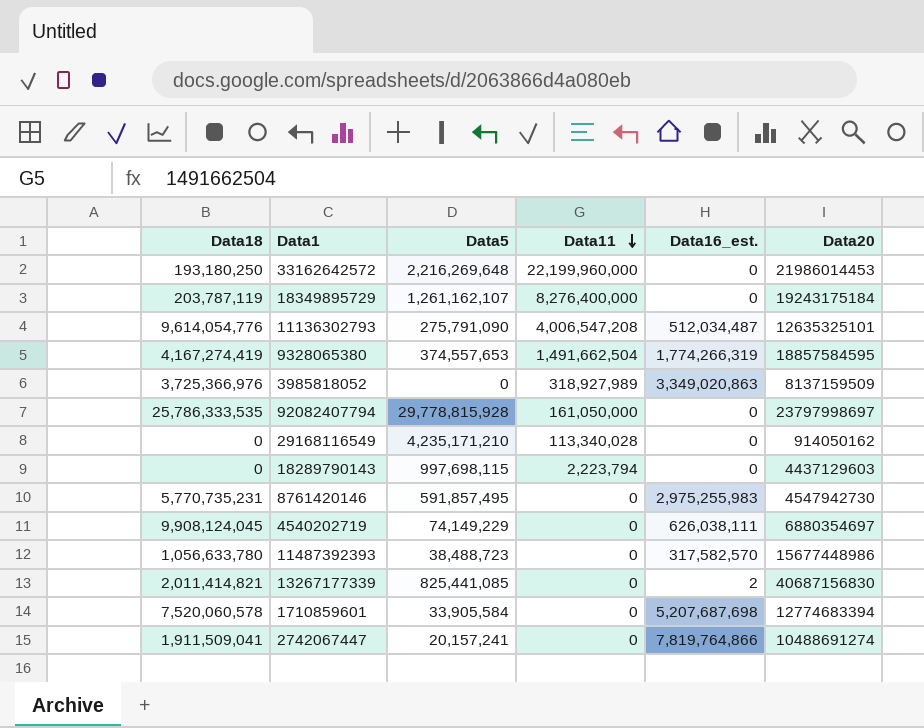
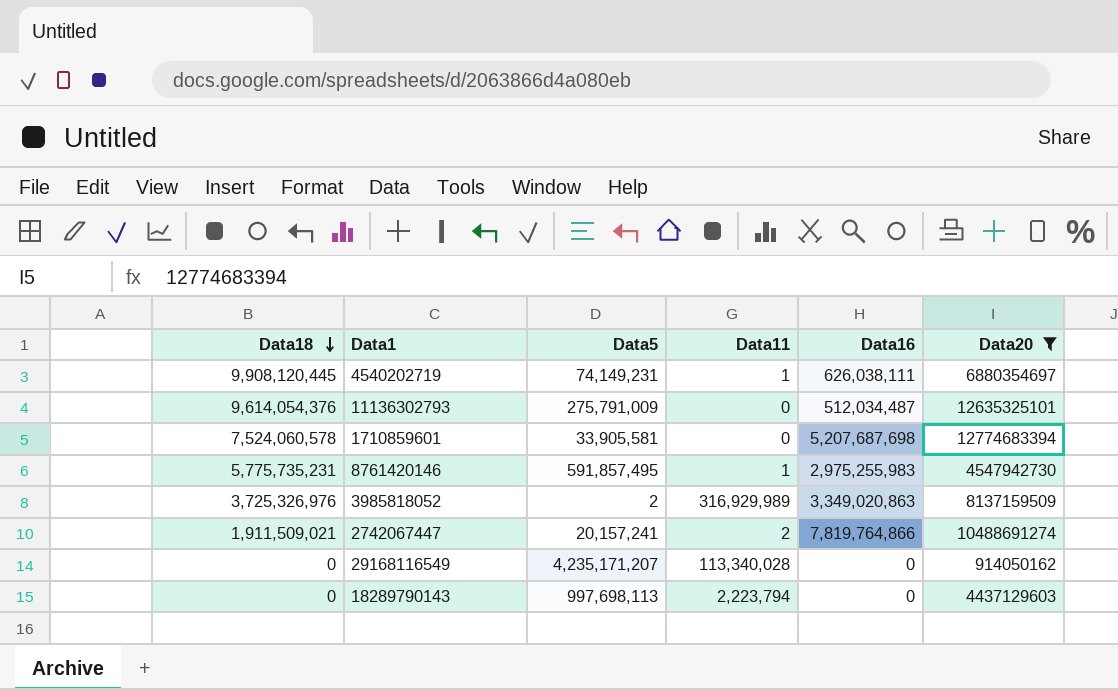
filter: none -> Data20 <= 12774683394
row order: Data11 descending -> Data18 descending
column name: Data16_est. -> Data16
4540202719 | Data18: 9,908,124,045 -> 9,908,120,445
4540202719 | Data5: 74,149,229 -> 74,149,231
4540202719 | Data11: 0 -> 1
11136302793 | Data18: 9,614,054,776 -> 9,614,054,376
11136302793 | Data5: 275,791,090 -> 275,791,009
11136302793 | Data11: 4,006,547,208 -> 0
1710859601 | Data18: 7,520,060,578 -> 7,524,060,578
1710859601 | Data5: 33,905,584 -> 33,905,581
8761420146 | Data18: 5,770,735,231 -> 5,775,735,231
8761420146 | Data11: 0 -> 1
3985818052 | Data18: 3,725,366,976 -> 3,725,326,976
3985818052 | Data5: 0 -> 2
3985818052 | Data11: 318,927,989 -> 316,929,989
2742067447 | Data18: 1,911,509,041 -> 1,911,509,021
2742067447 | Data11: 0 -> 2
29168116549 | Data5: 4,235,171,210 -> 4,235,171,207
18289790143 | Data5: 997,698,115 -> 997,698,113

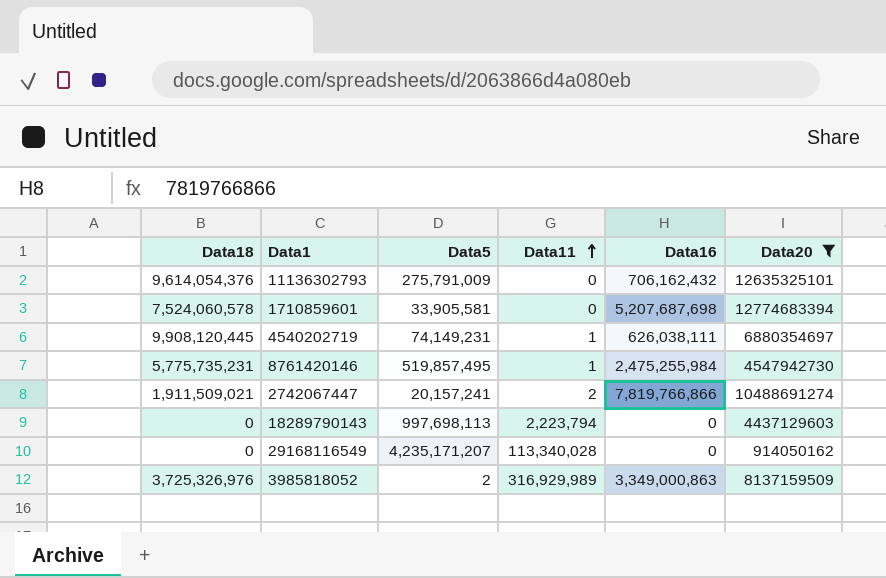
row order: Data18 descending -> Data11 ascending
11136302793 | Data16: 512,034,487 -> 706,162,432
8761420146 | Data5: 591,857,495 -> 519,857,495
8761420146 | Data16: 2,975,255,983 -> 2,475,255,984
2742067447 | Data16: 7,819,764,866 -> 7,819,766,866
3985818052 | Data16: 3,349,020,863 -> 3,349,000,863

